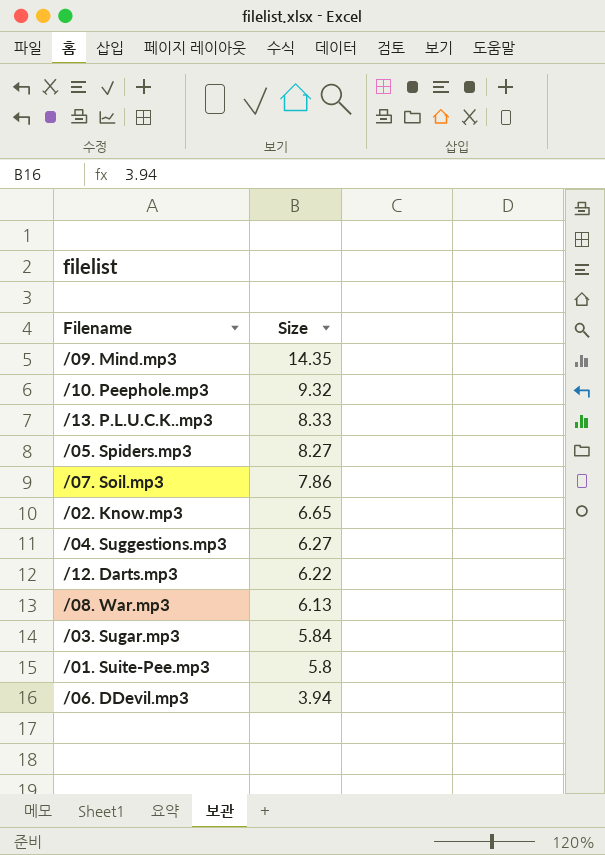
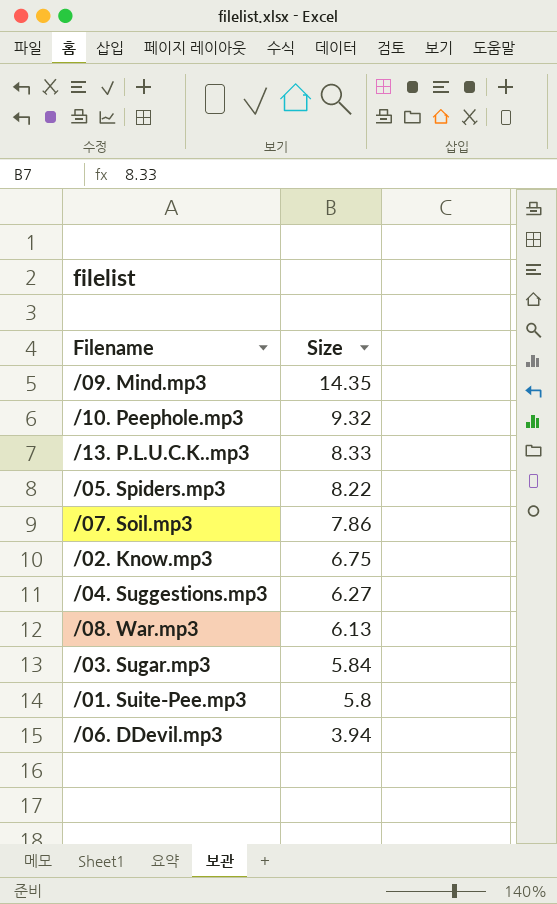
row /12. Darts.mp3: 6.22 -> none
/05. Spiders.mp3 | Size: 8.27 -> 8.22
/02. Know.mp3 | Size: 6.65 -> 6.75

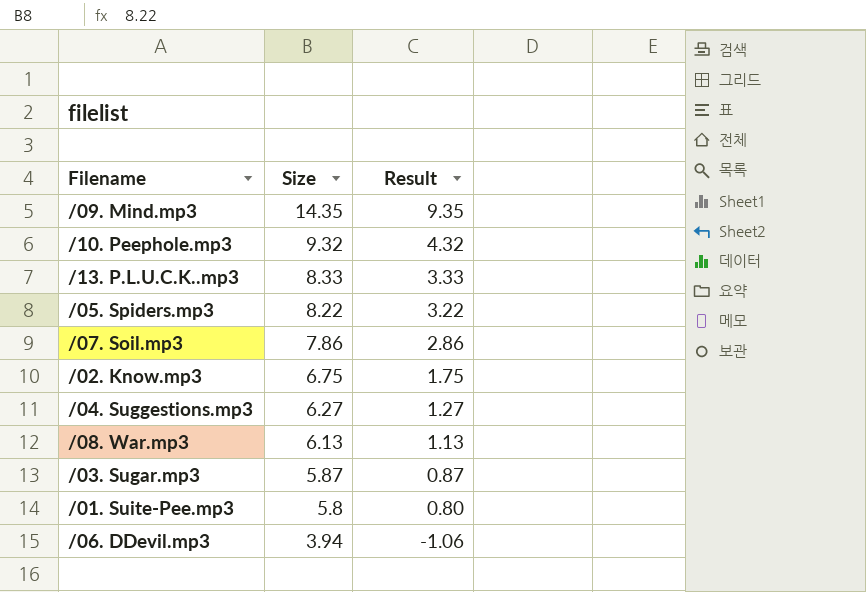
column Result | formula: none -> [Size] - 5
/03. Sugar.mp3 | Size: 5.84 -> 5.87

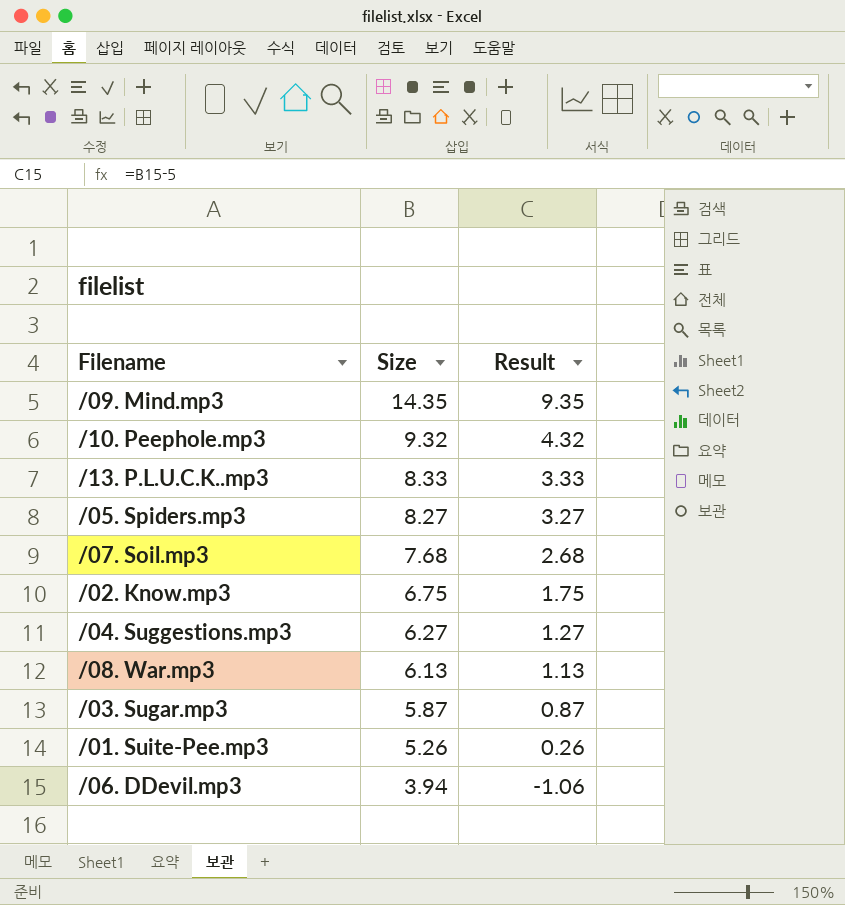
/05. Spiders.mp3 | Size: 8.22 -> 8.27
/05. Spiders.mp3 | Result: 3.22 -> 3.27
/07. Soil.mp3 | Size: 7.86 -> 7.68
/07. Soil.mp3 | Result: 2.86 -> 2.68
/01. Suite-Pee.mp3 | Size: 5.8 -> 5.26
/01. Suite-Pee.mp3 | Result: 0.80 -> 0.26

